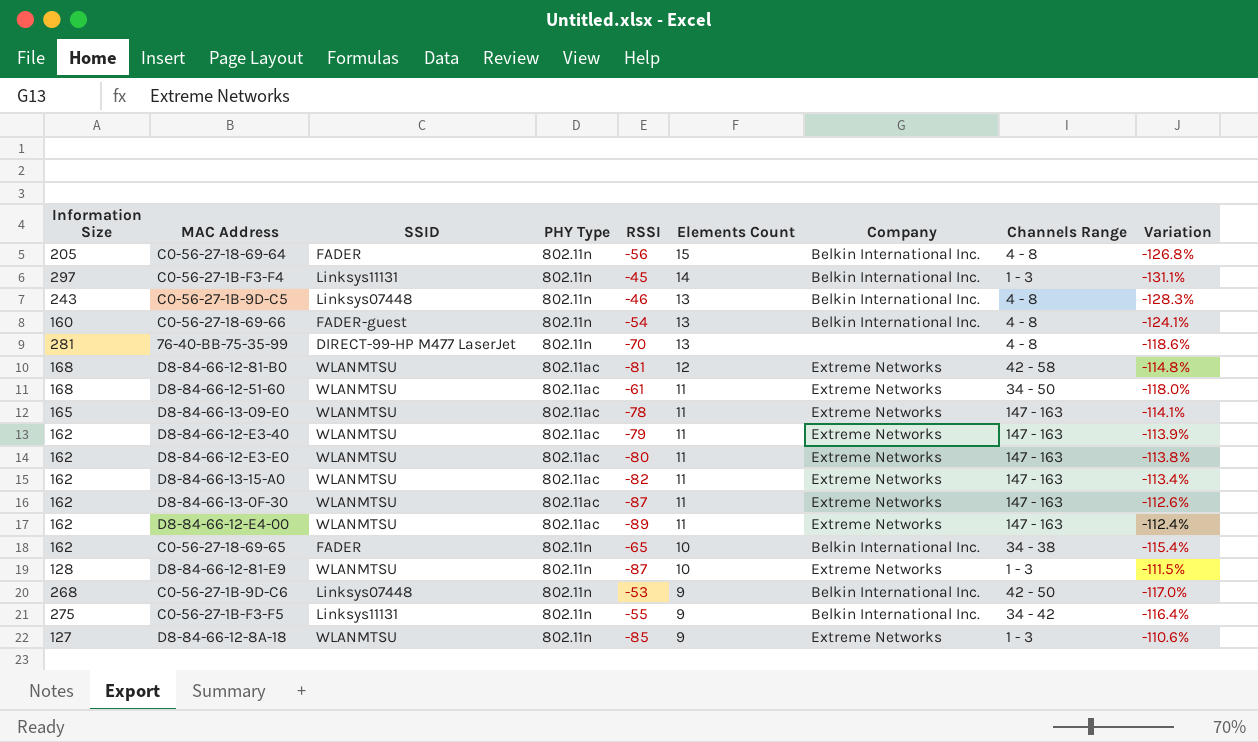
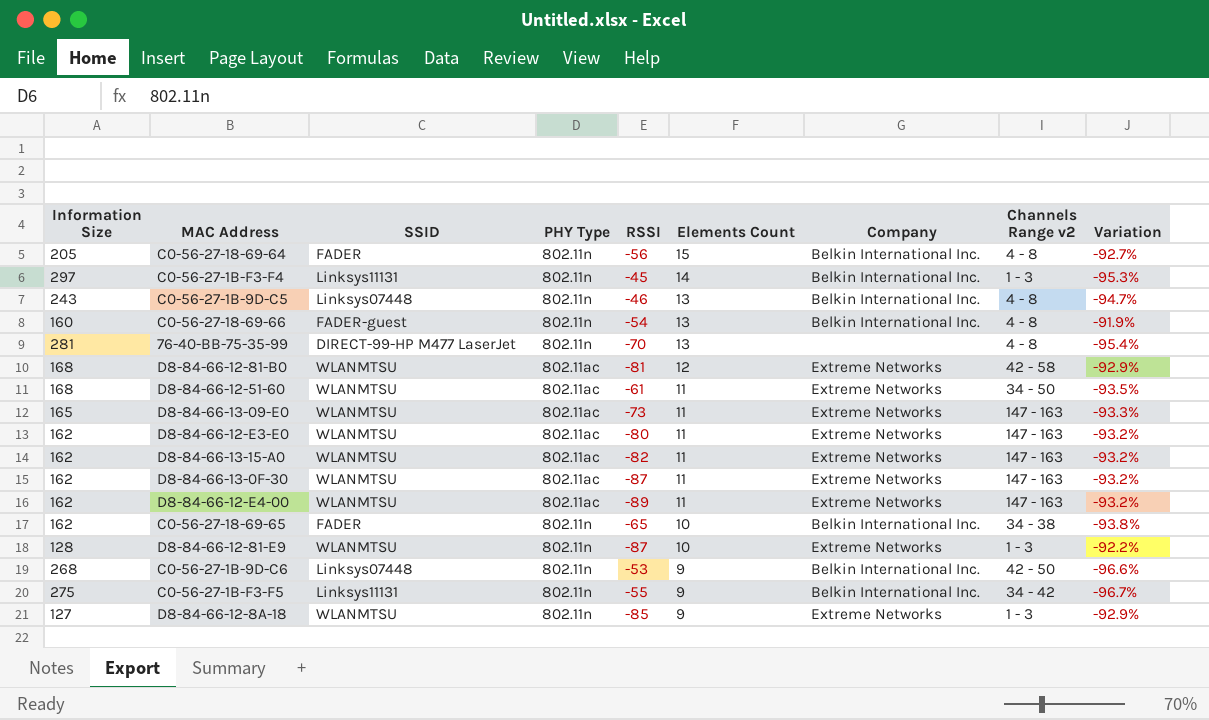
column name: Channels Range -> Channels Range v2
column Variation | formula: ([Elements Count] - [RSSI]) / [RSSI] -> ([Elements Count] - [Information Size]) / [Information Size]
row D8-84-66-12-E3-40: 162 | WLANMTSU | 802.11ac | -79 | 11 | Extreme Networks | 147 - 163 | -113.9% -> none
D8-84-66-13-09-E0 | RSSI: -78 -> -73

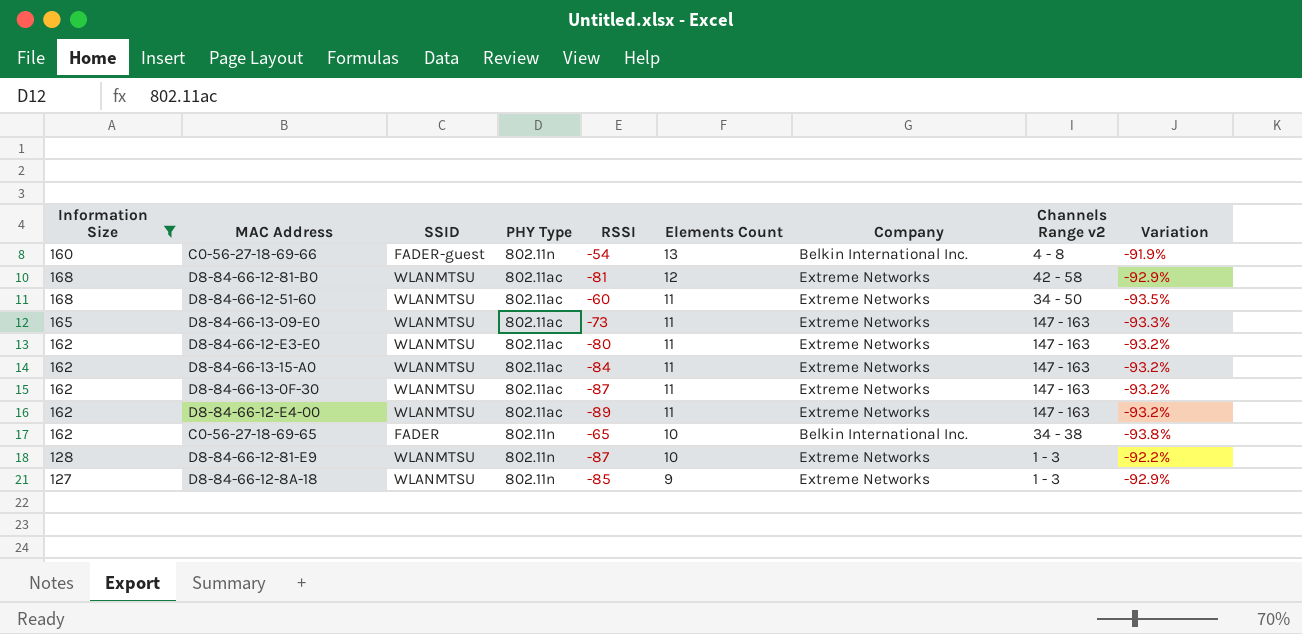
filter: none -> Information Size <= 168
D8-84-66-12-51-60 | RSSI: -61 -> -60
D8-84-66-13-15-A0 | RSSI: -82 -> -84

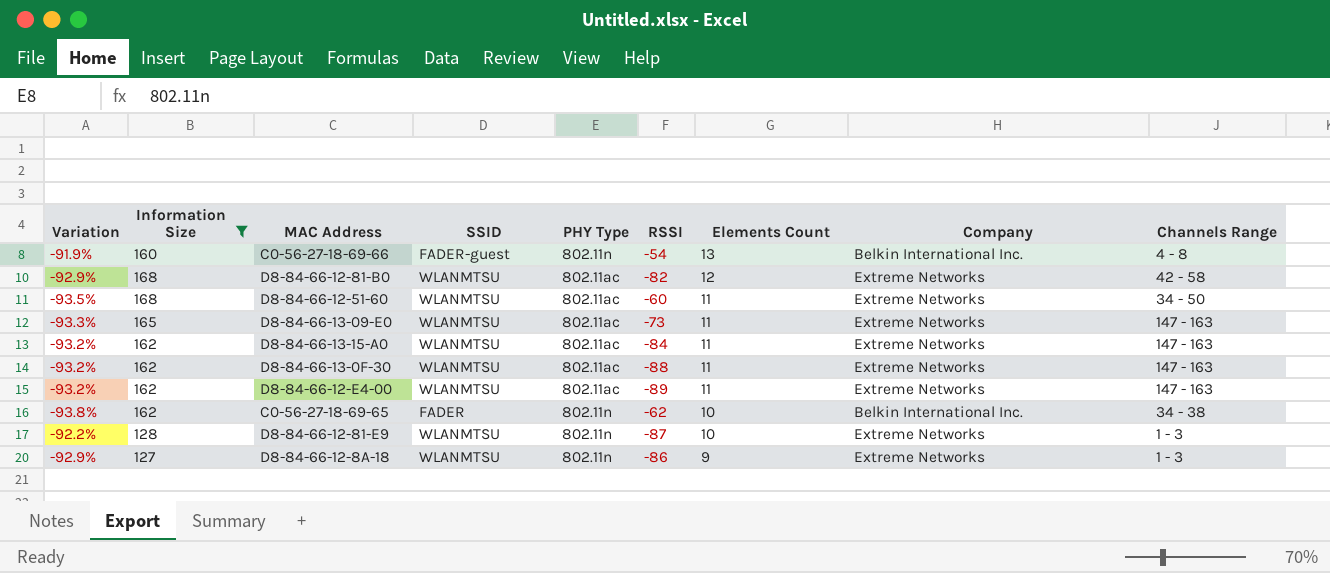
column Variation | position: 9 -> 1
column name: Channels Range v2 -> Channels Range
row D8-84-66-12-E3-E0: 162 | WLANMTSU | 802.11ac | -80 | 11 | Extreme Networks | 147 - 163 | -93.2% -> none
D8-84-66-12-81-B0 | RSSI: -81 -> -82
D8-84-66-13-0F-30 | RSSI: -87 -> -88
C0-56-27-18-69-65 | RSSI: -65 -> -62
D8-84-66-12-8A-18 | RSSI: -85 -> -86

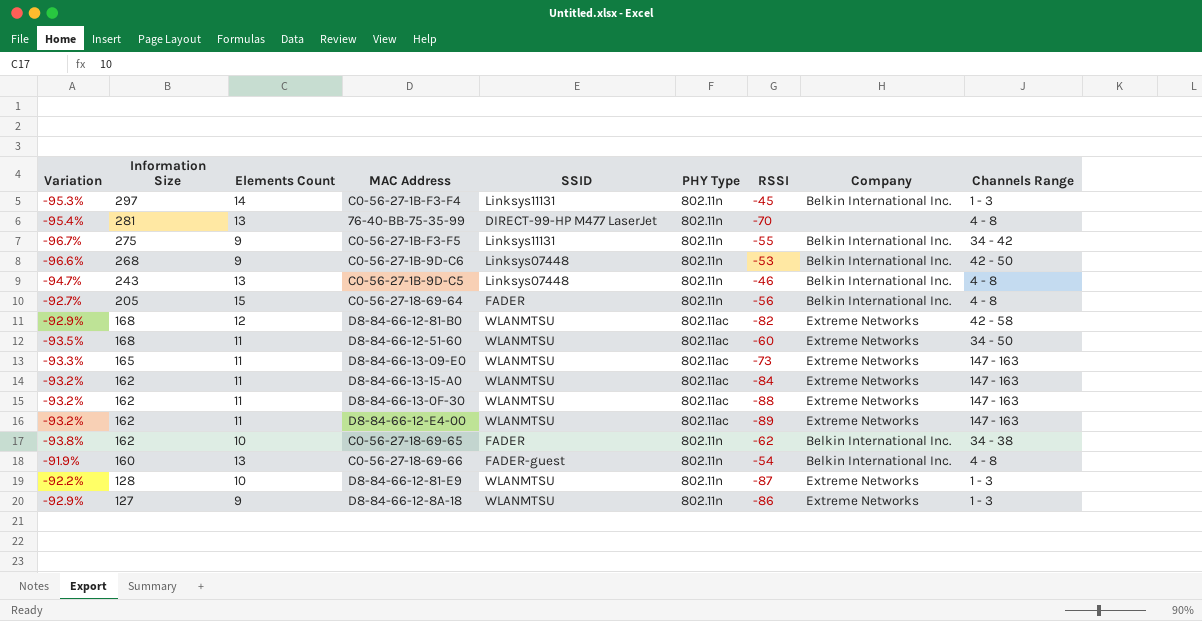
filter: Information Size <= 168 -> none
row order: Elements Count descending -> Information Size descending
column Elements Count | position: 7 -> 3

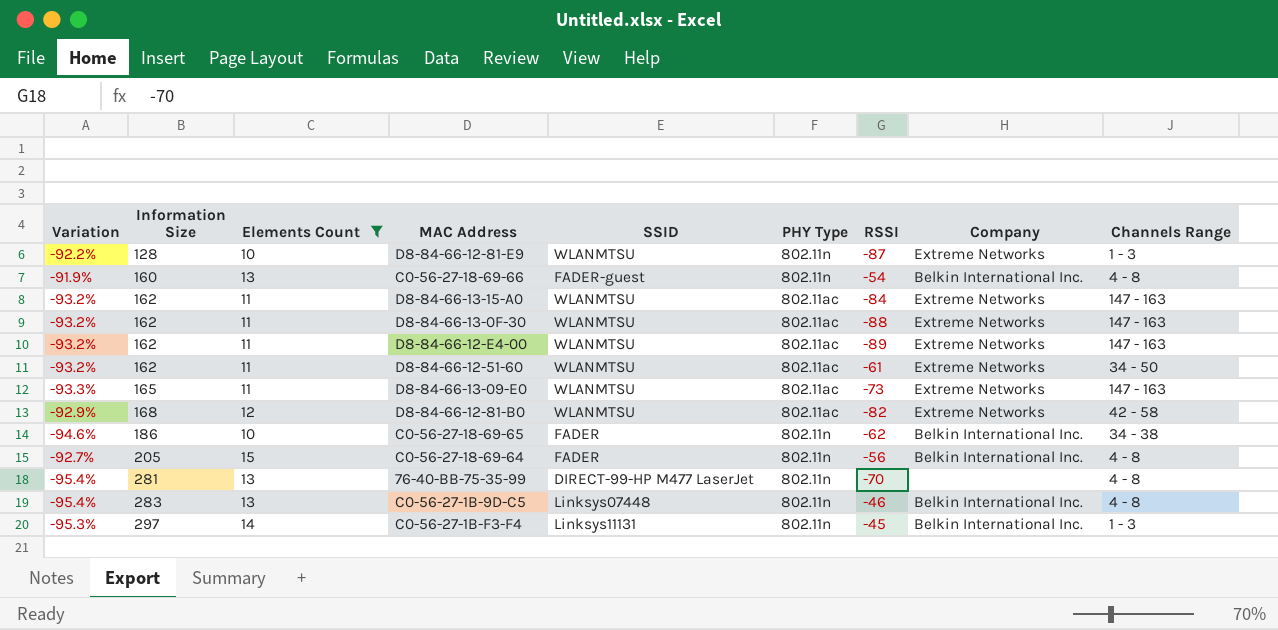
filter: none -> Elements Count != 9
row order: Information Size descending -> Information Size ascending
D8-84-66-12-51-60 | Variation: -93.5% -> -93.2%
D8-84-66-12-51-60 | Information Size: 168 -> 162
D8-84-66-12-51-60 | RSSI: -60 -> -61
C0-56-27-18-69-65 | Variation: -93.8% -> -94.6%
C0-56-27-18-69-65 | Information Size: 162 -> 186
C0-56-27-1B-9D-C5 | Variation: -94.7% -> -95.4%
C0-56-27-1B-9D-C5 | Information Size: 243 -> 283

